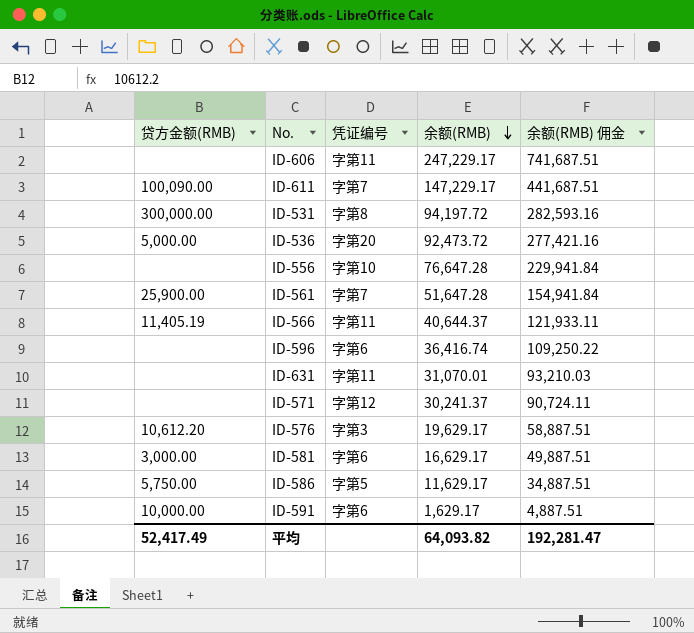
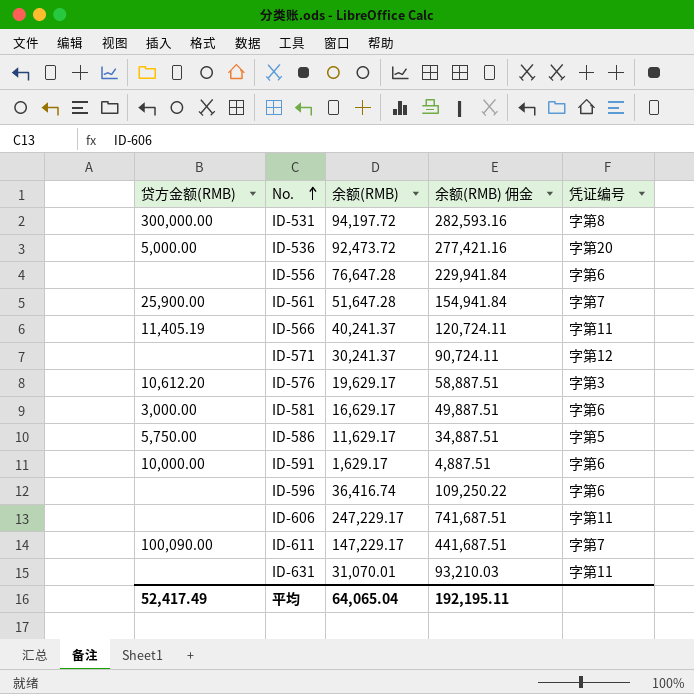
row order: 余额(RMB) descending -> No. ascending
column 凭证编号 | position: 3 -> 5
ID-556 | 凭证编号: 字第10 -> 字第6
ID-566 | 余额(RMB): 40,644.37 -> 40,241.37
ID-566 | 余额(RMB) 佣金: 121,933.11 -> 120,724.11
平均 | 余额(RMB): 64,093.82 -> 64,065.04
平均 | 余额(RMB) 佣金: 192,281.47 -> 192,195.11

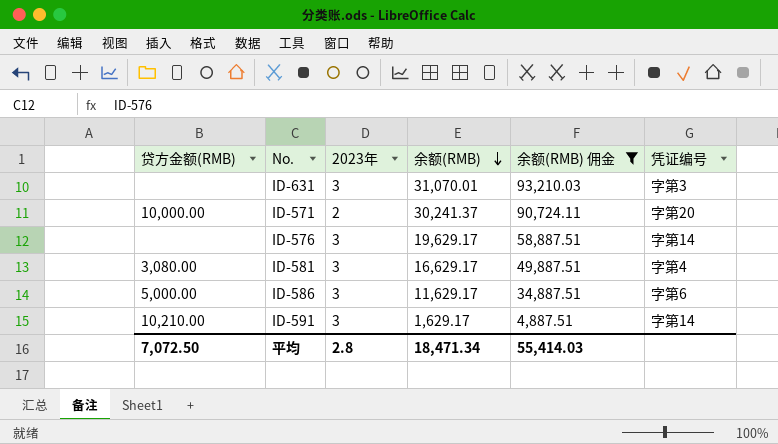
filter: none -> 余额(RMB) 佣金 <= 93,210.03
row order: No. ascending -> 余额(RMB) descending
column 2023年 | position: none -> 3
ID-631 | 凭证编号: 字第11 -> 字第3
ID-571 | 贷方金额(RMB): none -> 10,000.00
ID-571 | 凭证编号: 字第12 -> 字第20
ID-576 | 贷方金额(RMB): 10,612.20 -> none
ID-576 | 凭证编号: 字第3 -> 字第14
ID-581 | 贷方金额(RMB): 3,000.00 -> 3,080.00
ID-581 | 凭证编号: 字第6 -> 字第4
ID-586 | 贷方金额(RMB): 5,750.00 -> 5,000.00
ID-586 | 凭证编号: 字第5 -> 字第6
ID-591 | 贷方金额(RMB): 10,000.00 -> 10,210.00
ID-591 | 凭证编号: 字第6 -> 字第14
平均 | 贷方金额(RMB): 52,417.49 -> 7,072.50
平均 | 余额(RMB): 64,065.04 -> 18,471.34
平均 | 余额(RMB) 佣金: 192,195.11 -> 55,414.03

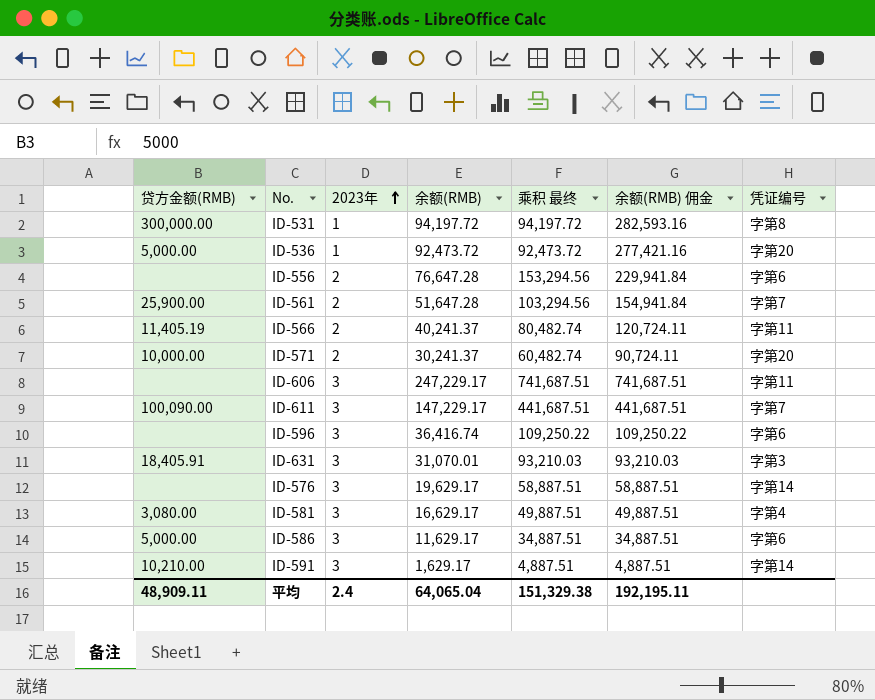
filter: 余额(RMB) 佣金 <= 93,210.03 -> none
row order: 余额(RMB) descending -> 2023年 ascending
column 乘积 最终 | formula: none -> [2023年] * [余额(RMB)]
ID-631 | 贷方金额(RMB): none -> 18,405.91
平均 | 贷方金额(RMB): 7,072.50 -> 48,909.11
平均 | 2023年: 2.8 -> 2.4
平均 | 余额(RMB): 18,471.34 -> 64,065.04
平均 | 余额(RMB) 佣金: 55,414.03 -> 192,195.11

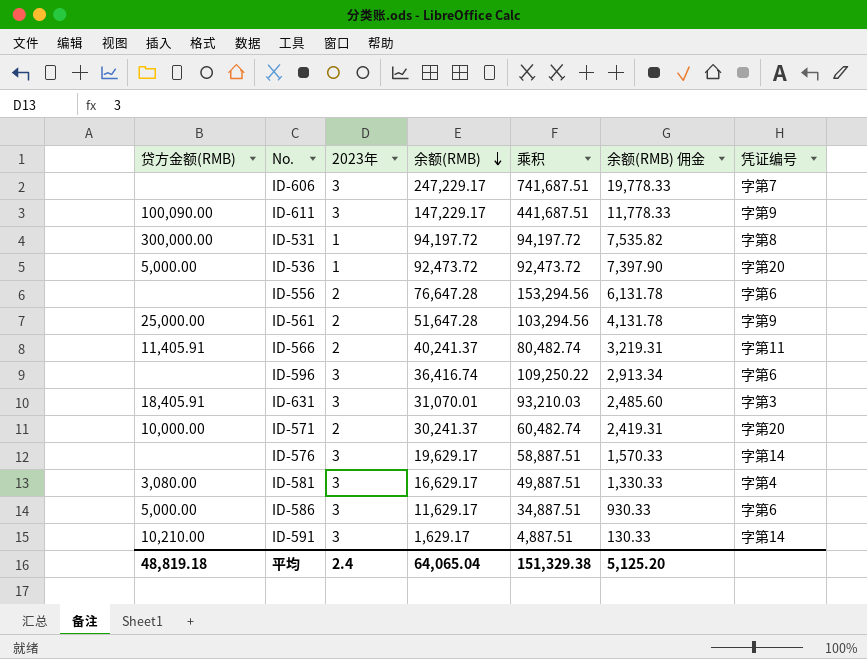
row order: 2023年 ascending -> 余额(RMB) descending
column name: 乘积 最终 -> 乘积
column 余额(RMB) 佣金 | formula: [余额(RMB)] * 3 -> [余额(RMB)] * 0.08
ID-606 | 凭证编号: 字第11 -> 字第7
ID-611 | 凭证编号: 字第7 -> 字第9
ID-561 | 贷方金额(RMB): 25,900.00 -> 25,000.00
ID-561 | 凭证编号: 字第7 -> 字第9
ID-566 | 贷方金额(RMB): 11,405.19 -> 11,405.91
平均 | 贷方金额(RMB): 48,909.11 -> 48,819.18
平均 | 余额(RMB) 佣金: 192,195.11 -> 5,125.20

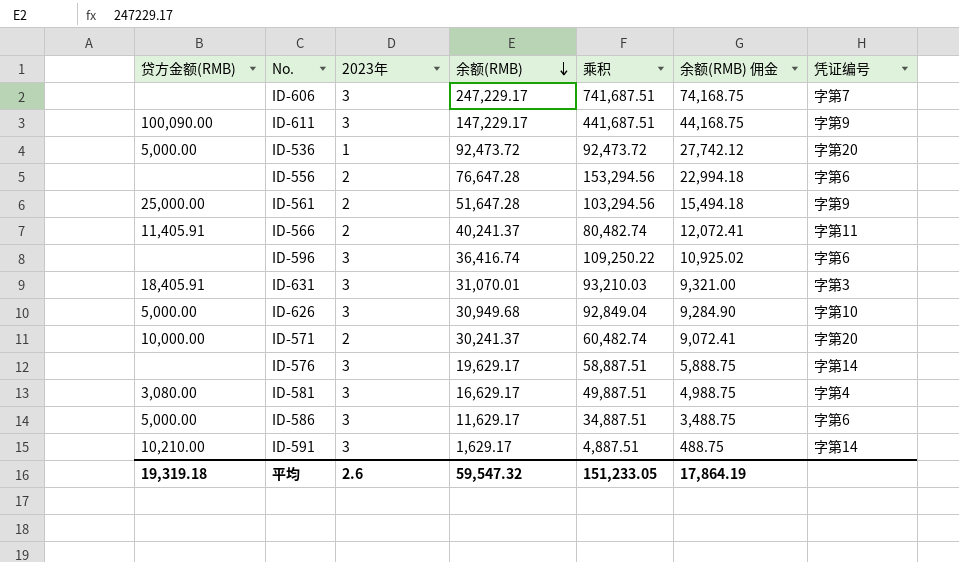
column 余额(RMB) 佣金 | formula: [余额(RMB)] * 0.08 -> [余额(RMB)] * 0.3
row ID-531: 300,000.00 | 1 | 94,197.72 | 94,197.72 | 7,535.82 | 字第8 -> none
row ID-626: none -> 5,000.00 | 3 | 30,949.68 | 92,849.04 | 9,284.90 | 字第10
平均 | 贷方金额(RMB): 48,819.18 -> 19,319.18
平均 | 2023年: 2.4 -> 2.6
平均 | 余额(RMB): 64,065.04 -> 59,547.32
平均 | 乘积: 151,329.38 -> 151,233.05
平均 | 余额(RMB) 佣金: 5,125.20 -> 17,864.19

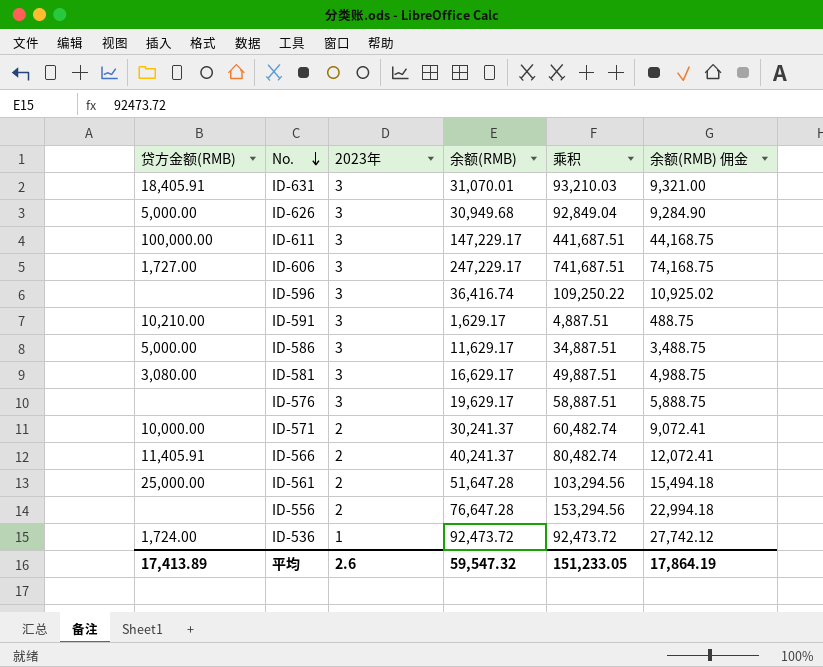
row order: 余额(RMB) descending -> No. descending
column 凭证编号 | position: 7 -> none
ID-611 | 贷方金额(RMB): 100,090.00 -> 100,000.00
ID-606 | 贷方金额(RMB): none -> 1,727.00
ID-536 | 贷方金额(RMB): 5,000.00 -> 1,724.00
平均 | 贷方金额(RMB): 19,319.18 -> 17,413.89

